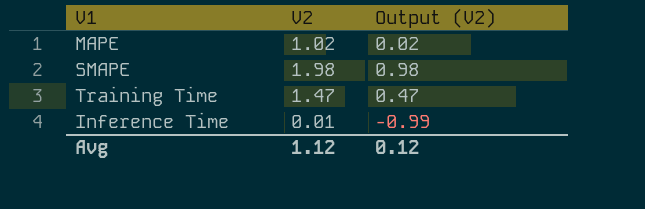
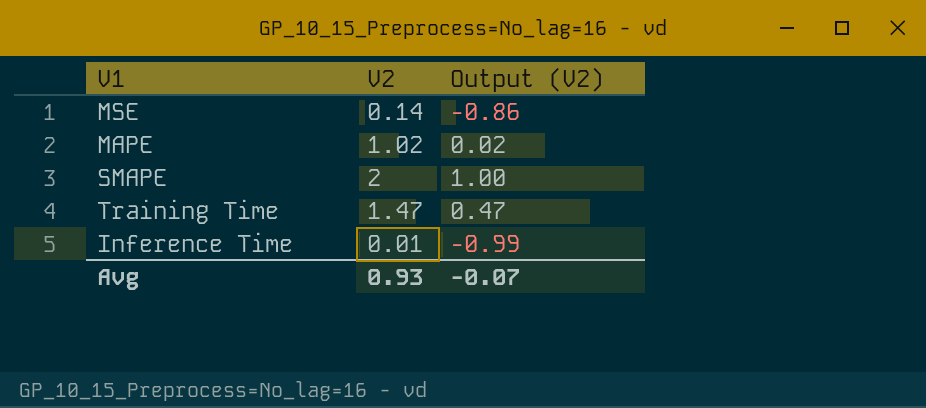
row MSE: none -> 0.14 | -0.86
SMAPE | V2: 1.98 -> 2
SMAPE | Output (V2): 0.98 -> 1.00
Avg | V2: 1.12 -> 0.93
Avg | Output (V2): 0.12 -> -0.07

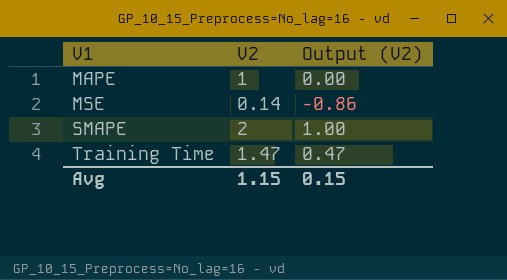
row order: none -> V1 ascending
row Inference Time: 0.01 | -0.99 -> none
MAPE | V2: 1.02 -> 1
MAPE | Output (V2): 0.02 -> 0.00
Avg | V2: 0.93 -> 1.15
Avg | Output (V2): -0.07 -> 0.15

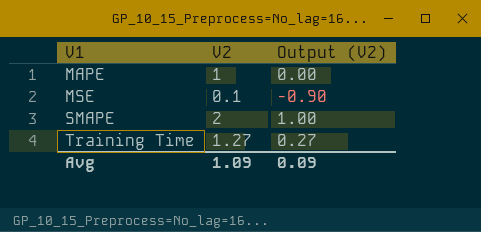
MSE | V2: 0.14 -> 0.1
MSE | Output (V2): -0.86 -> -0.90
Training Time | V2: 1.47 -> 1.27
Training Time | Output (V2): 0.47 -> 0.27
Avg | V2: 1.15 -> 1.09
Avg | Output (V2): 0.15 -> 0.09

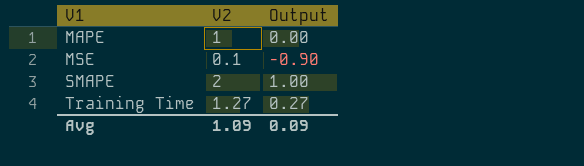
column name: Output (V2) -> Output

